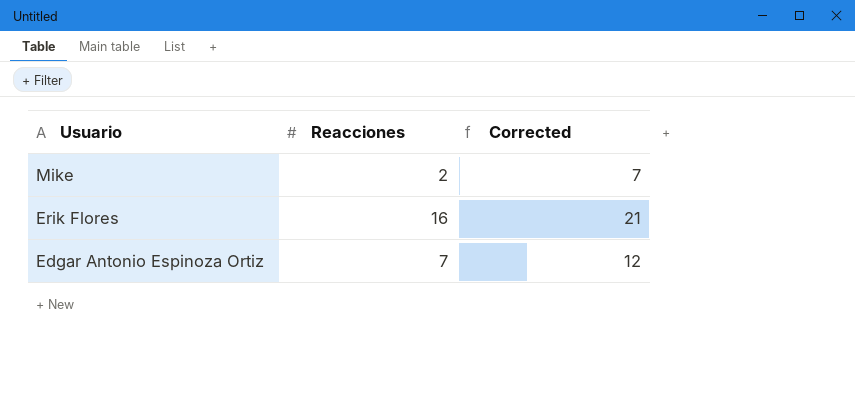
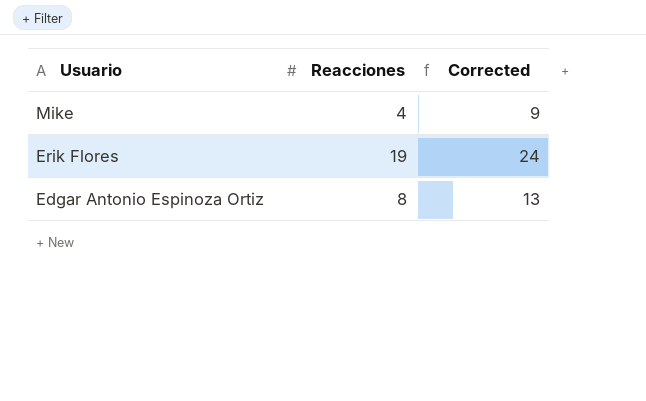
Mike | Reacciones: 2 -> 4
Mike | Corrected: 7 -> 9
Erik Flores | Reacciones: 16 -> 19
Erik Flores | Corrected: 21 -> 24
Edgar Antonio Espinoza Ortiz | Reacciones: 7 -> 8
Edgar Antonio Espinoza Ortiz | Corrected: 12 -> 13

